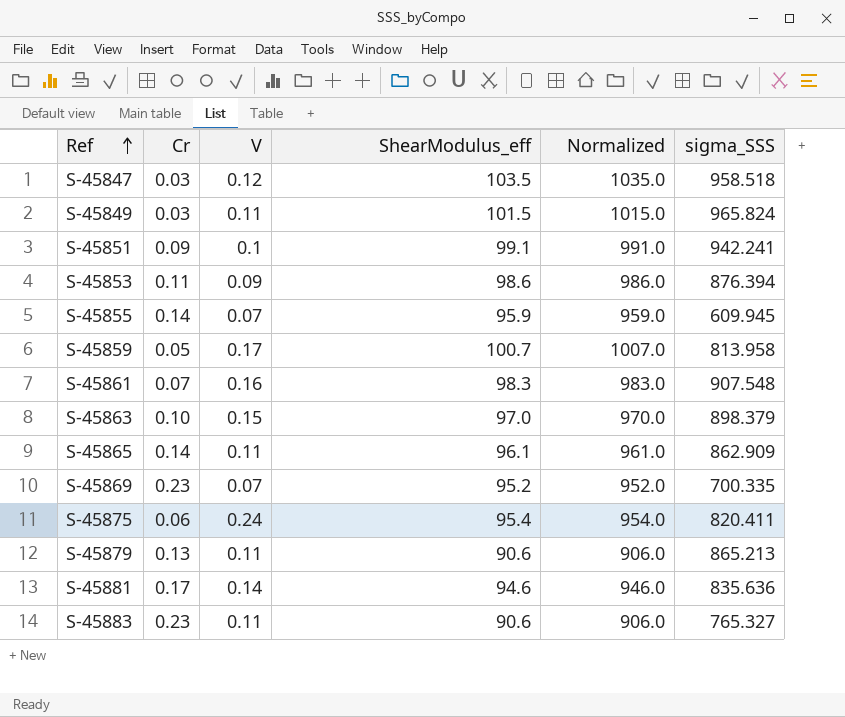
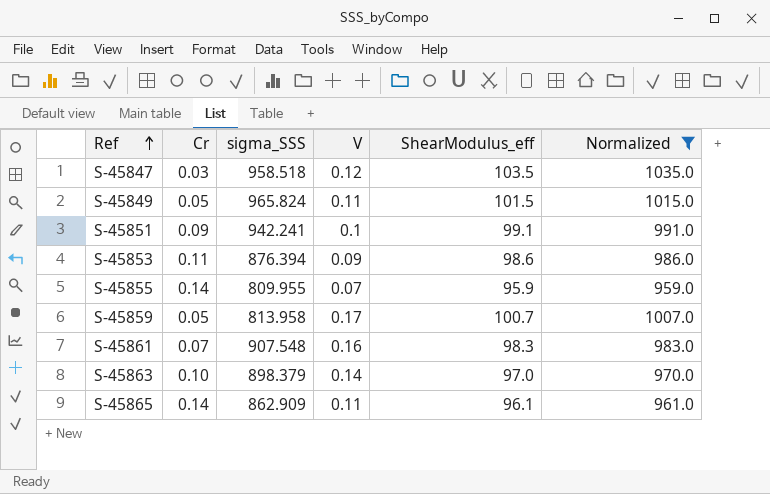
filter: none -> Normalized >= 959.0
column sigma_SSS | position: 6 -> 3
S-45849 | Cr: 0.03 -> 0.05
S-45855 | sigma_SSS: 609.945 -> 809.955
S-45863 | V: 0.15 -> 0.14

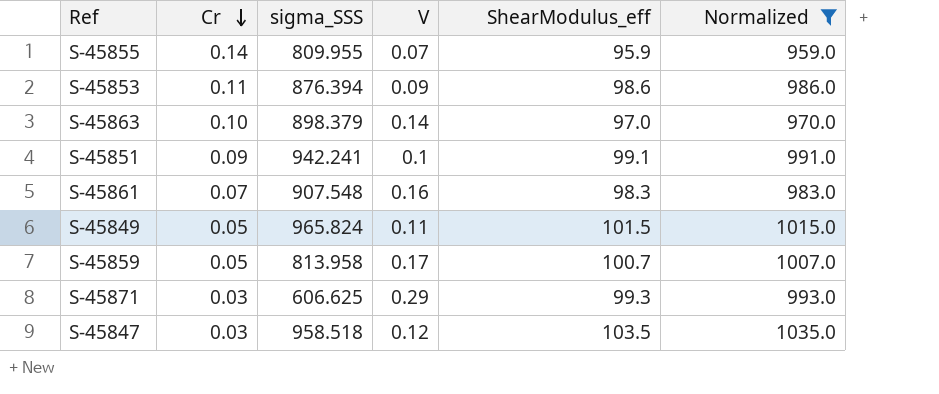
row order: Ref ascending -> Cr descending
row S-45865: 0.14 | 862.909 | 0.11 | 96.1 | 961.0 -> none
row S-45871: none -> 0.03 | 606.625 | 0.29 | 99.3 | 993.0

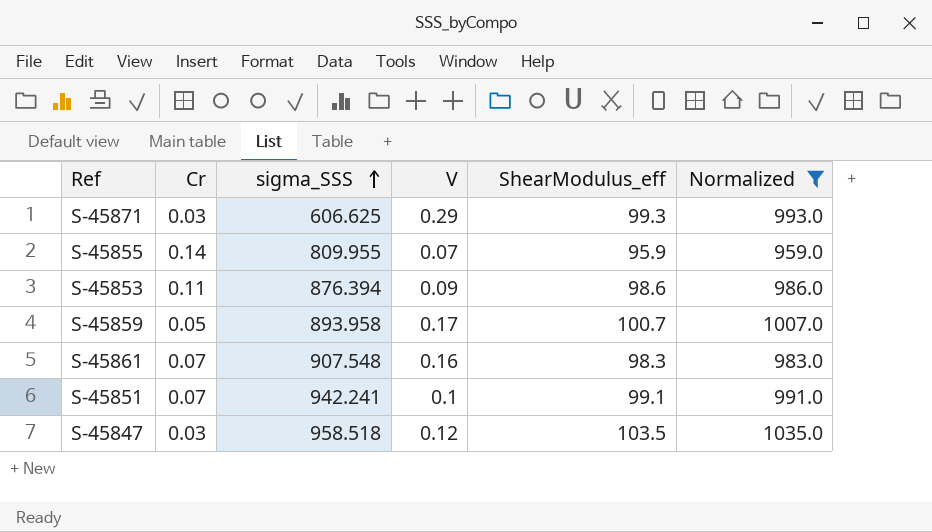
row order: Cr descending -> sigma_SSS ascending
row S-45863: 0.10 | 898.379 | 0.14 | 97.0 | 970.0 -> none
row S-45849: 0.05 | 965.824 | 0.11 | 101.5 | 1015.0 -> none
S-45859 | sigma_SSS: 813.958 -> 893.958
S-45851 | Cr: 0.09 -> 0.07

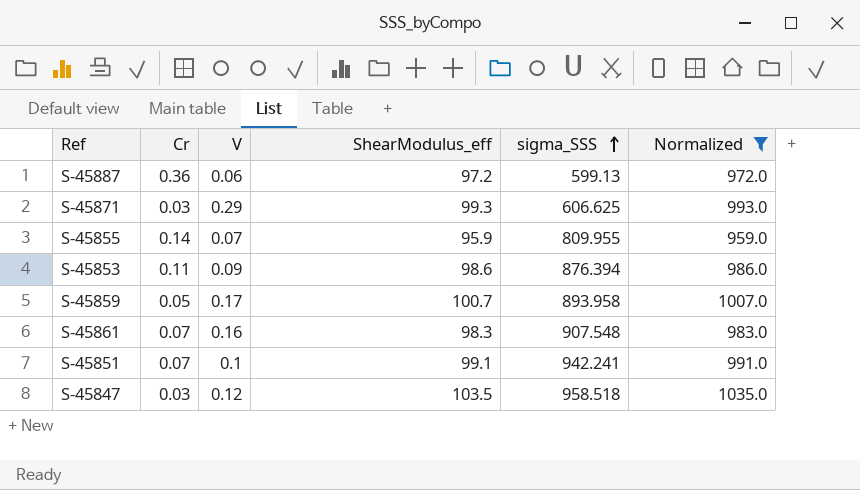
column sigma_SSS | position: 3 -> 5
row S-45887: none -> 0.36 | 0.06 | 97.2 | 599.13 | 972.0

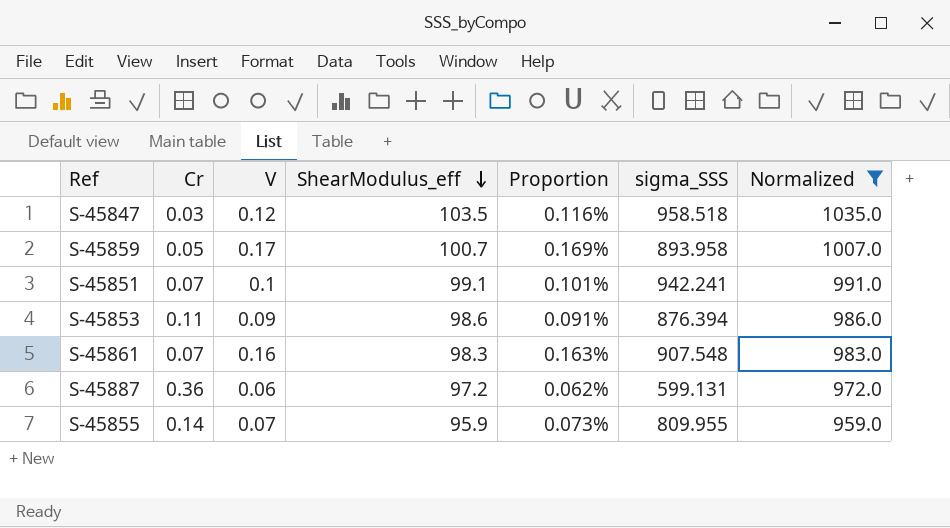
row order: sigma_SSS ascending -> ShearModulus_eff descending
column Proportion | formula: none -> [V] / [ShearModulus_eff]
row S-45871: 0.03 | 0.29 | 99.3 | 606.625 | 993.0 -> none
S-45887 | sigma_SSS: 599.13 -> 599.131

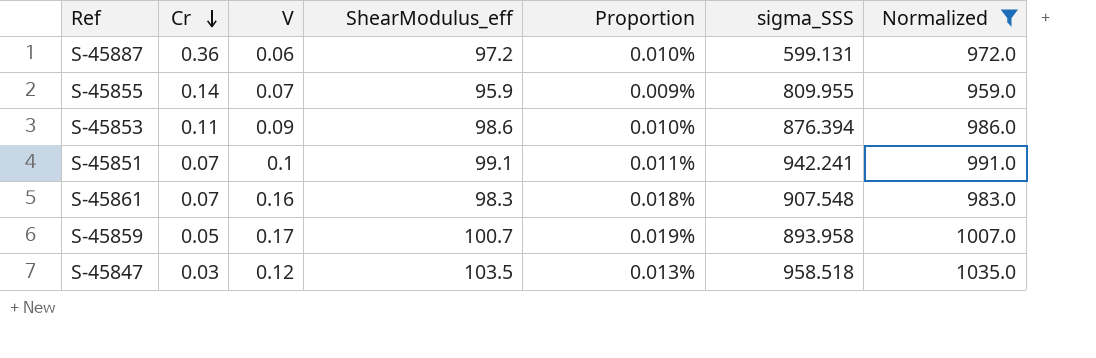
row order: ShearModulus_eff descending -> Cr descending
column Proportion | formula: [V] / [ShearModulus_eff] -> [V] / [sigma_SSS]

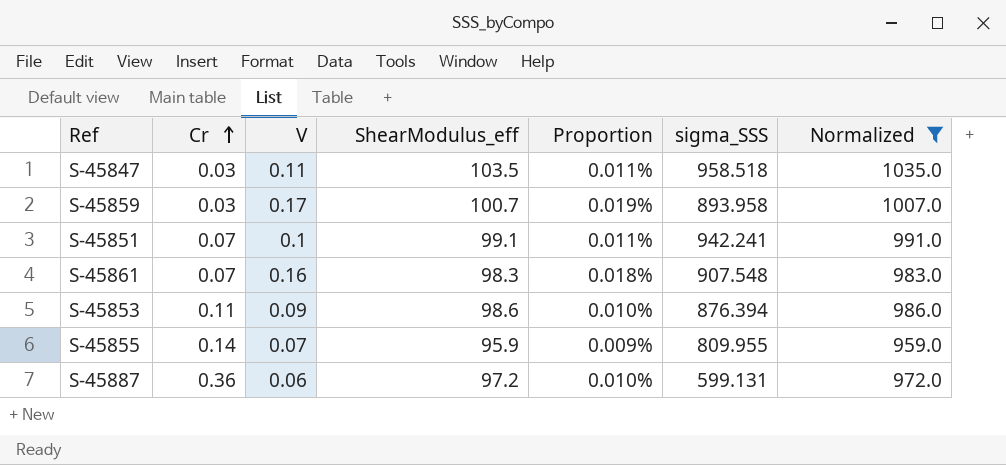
row order: Cr descending -> Cr ascending
S-45847 | V: 0.12 -> 0.11
S-45847 | Proportion: 0.013% -> 0.011%
S-45859 | Cr: 0.05 -> 0.03

